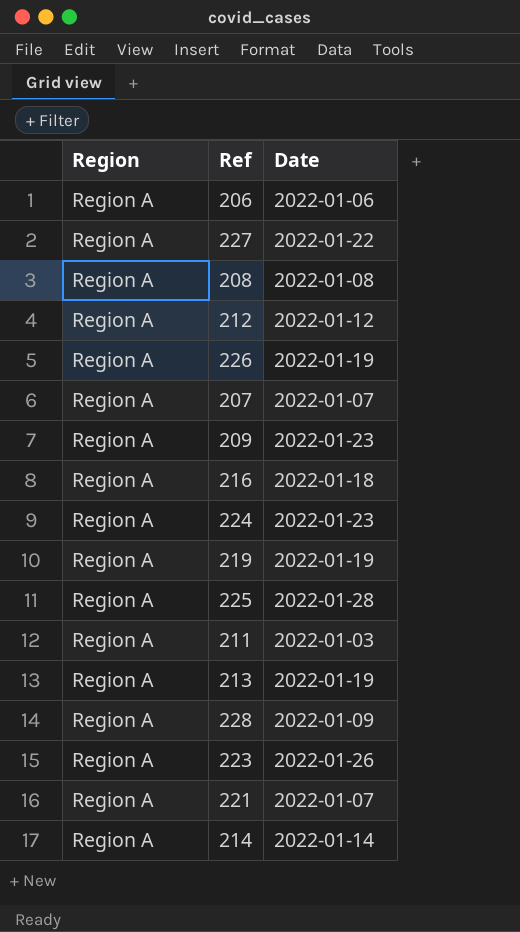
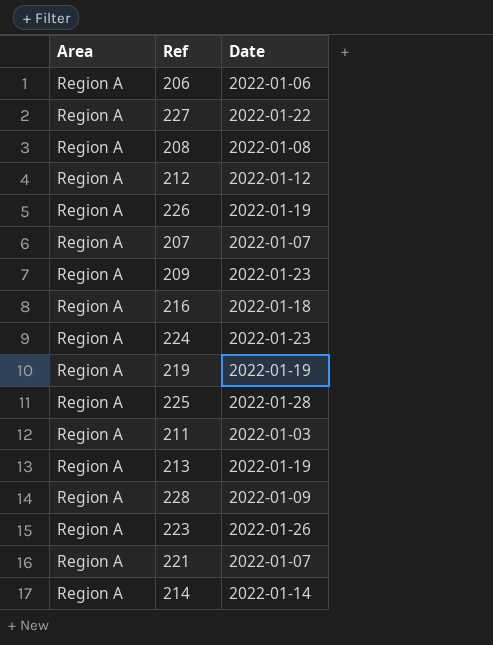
column name: Region -> Area

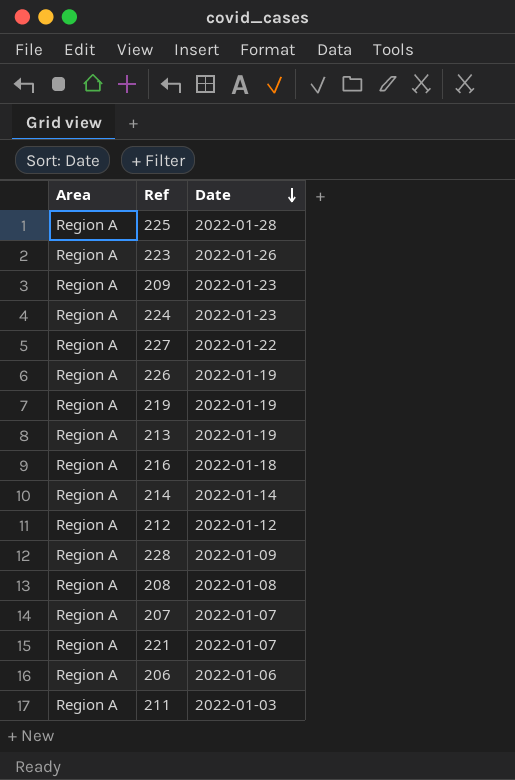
row order: none -> Date descending

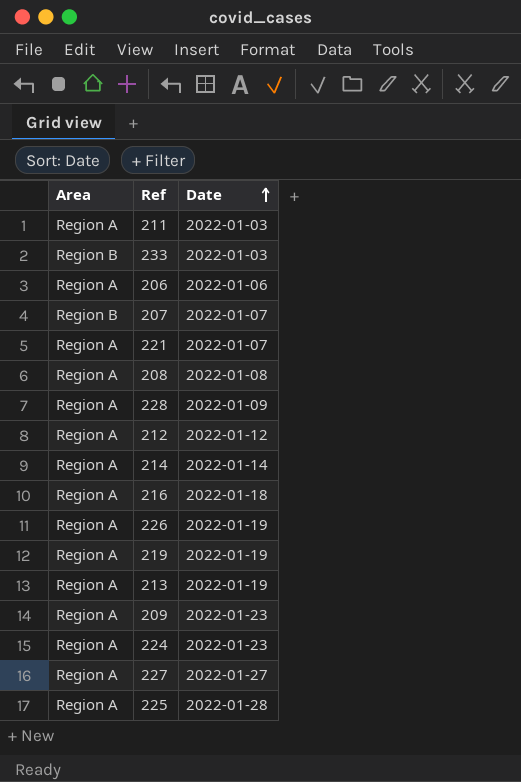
row order: Date descending -> Date ascending
row 223: Region A | 2022-01-26 -> none
row 233: none -> Region B | 2022-01-03
207 | Area: Region A -> Region B
227 | Date: 2022-01-22 -> 2022-01-27

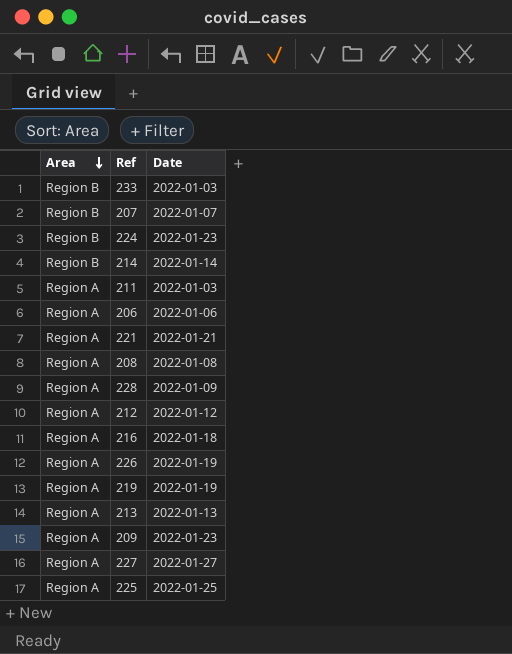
row order: Date ascending -> Area descending
224 | Area: Region A -> Region B
214 | Area: Region A -> Region B
221 | Date: 2022-01-07 -> 2022-01-21
213 | Date: 2022-01-19 -> 2022-01-13
225 | Date: 2022-01-28 -> 2022-01-25

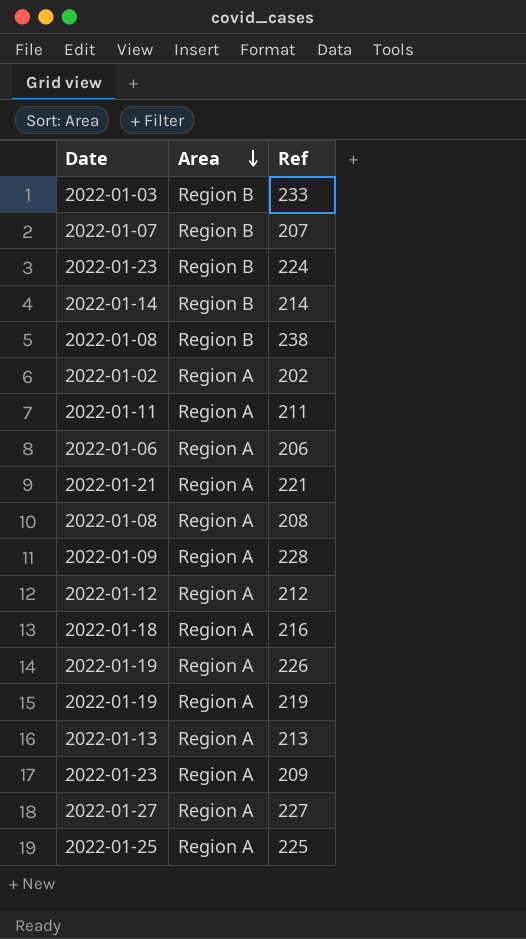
column Date | position: 3 -> 1
row 238: none -> 2022-01-08 | Region B
row 202: none -> 2022-01-02 | Region A
211 | Date: 2022-01-03 -> 2022-01-11

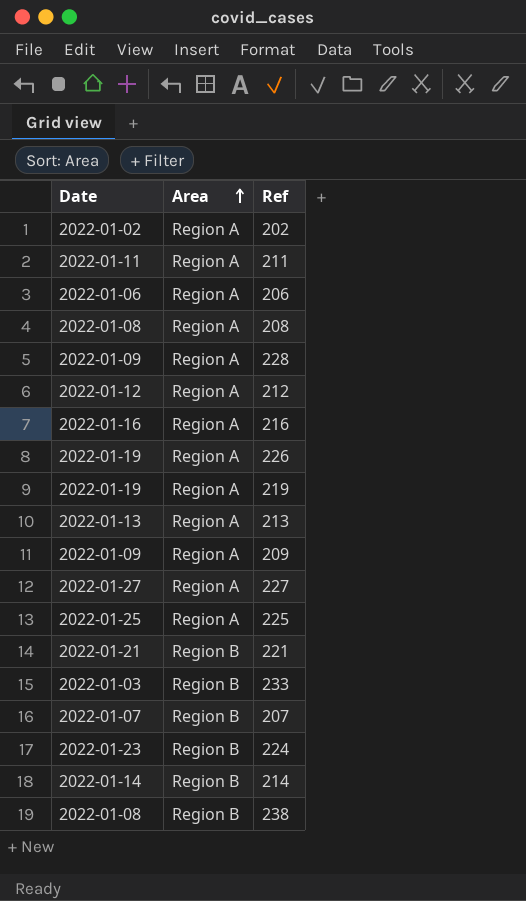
row order: Area descending -> Area ascending
216 | Date: 2022-01-18 -> 2022-01-16
209 | Date: 2022-01-23 -> 2022-01-09
221 | Area: Region A -> Region B

